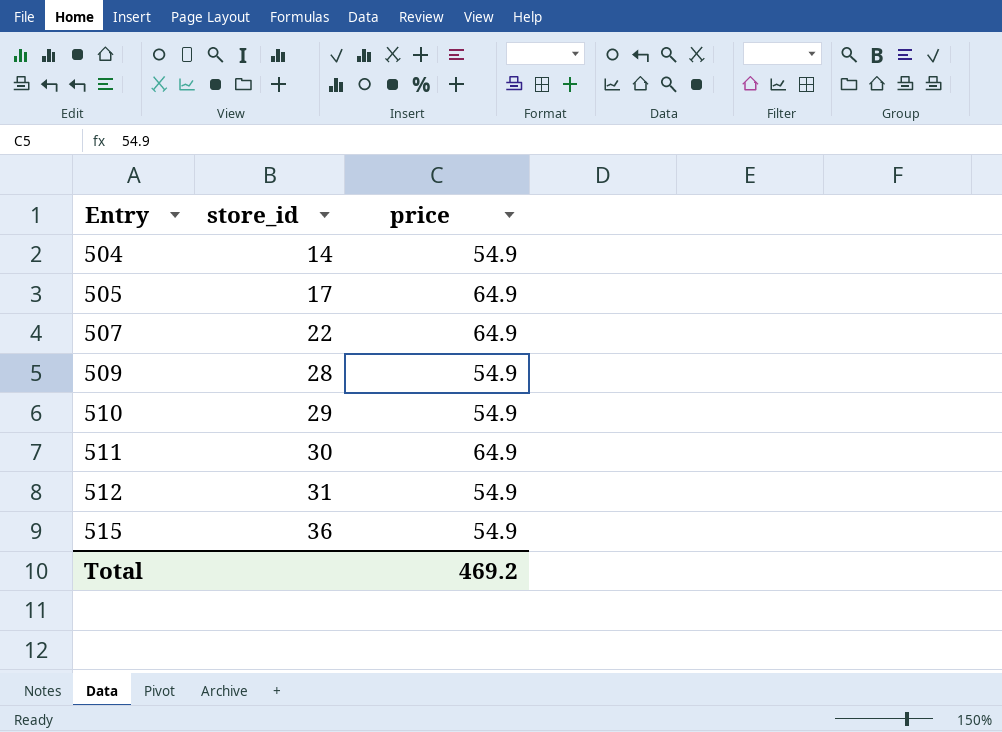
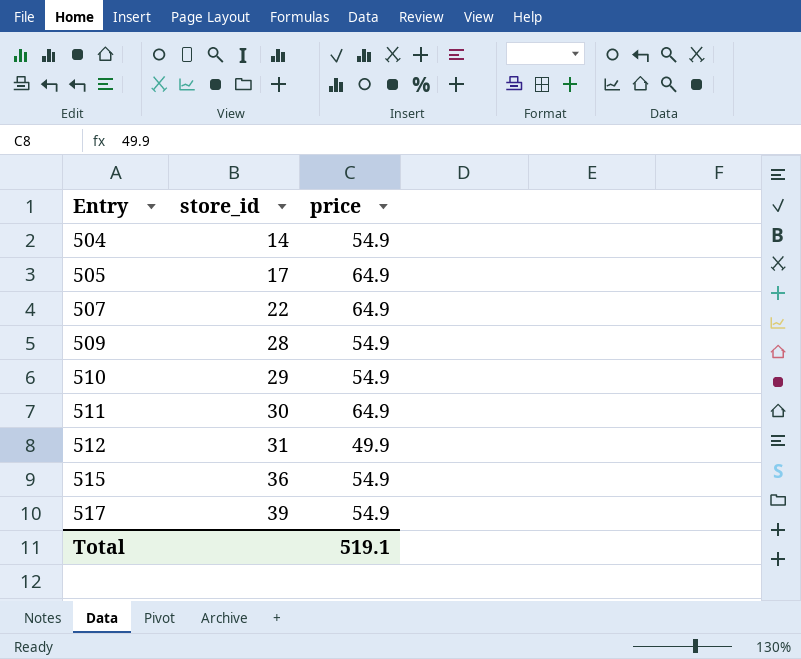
512 | price: 54.9 -> 49.9
row 517: none -> 39 | 54.9
Total | price: 469.2 -> 519.1

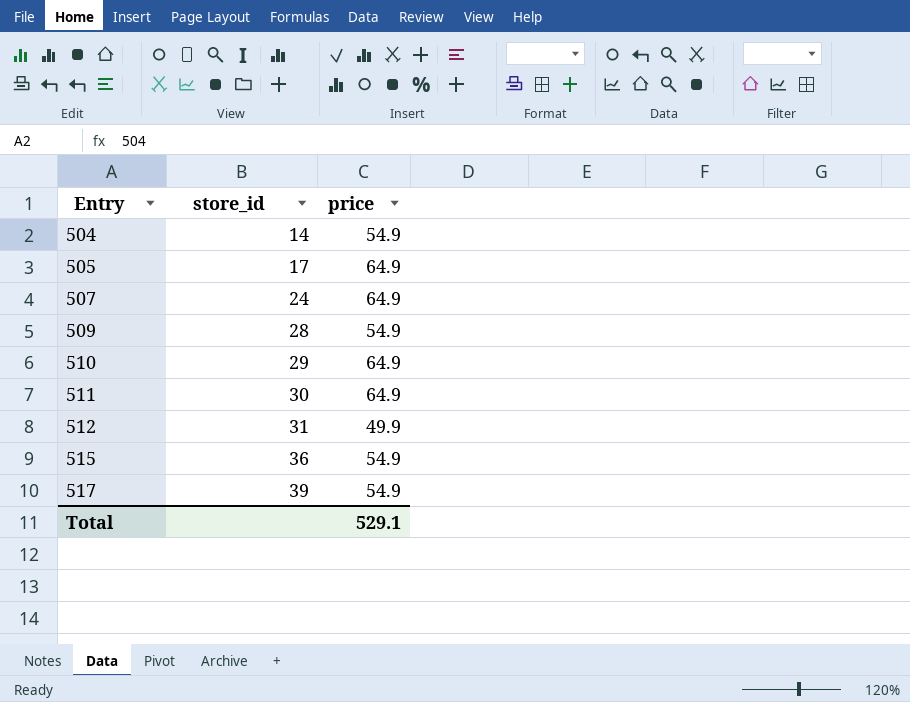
507 | store_id: 22 -> 24
510 | price: 54.9 -> 64.9
Total | price: 519.1 -> 529.1

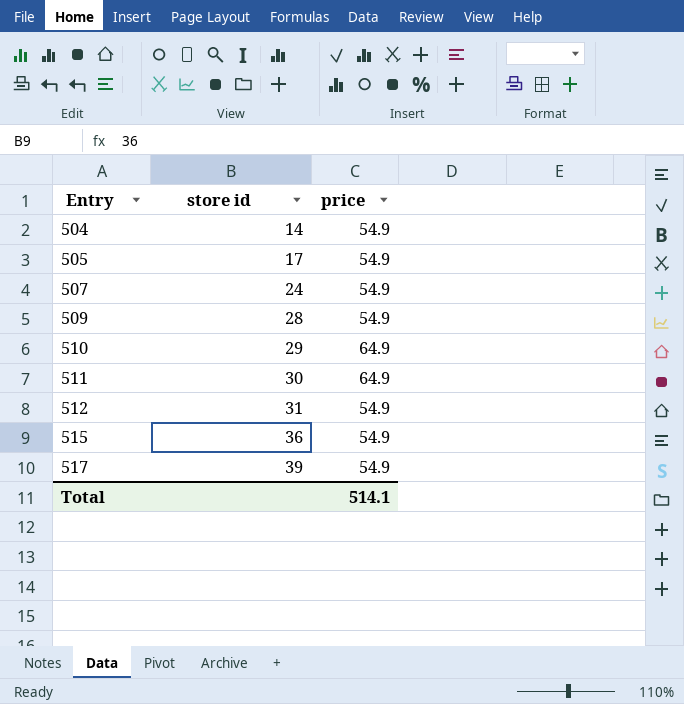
column name: store_id -> store id
505 | price: 64.9 -> 54.9
507 | price: 64.9 -> 54.9
512 | price: 49.9 -> 54.9
Total | price: 529.1 -> 514.1

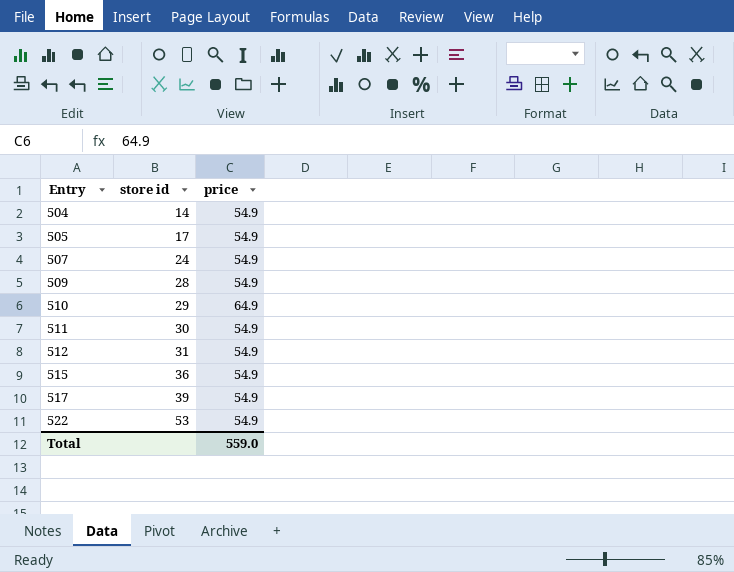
511 | price: 64.9 -> 54.9
row 522: none -> 53 | 54.9
Total | price: 514.1 -> 559.0

